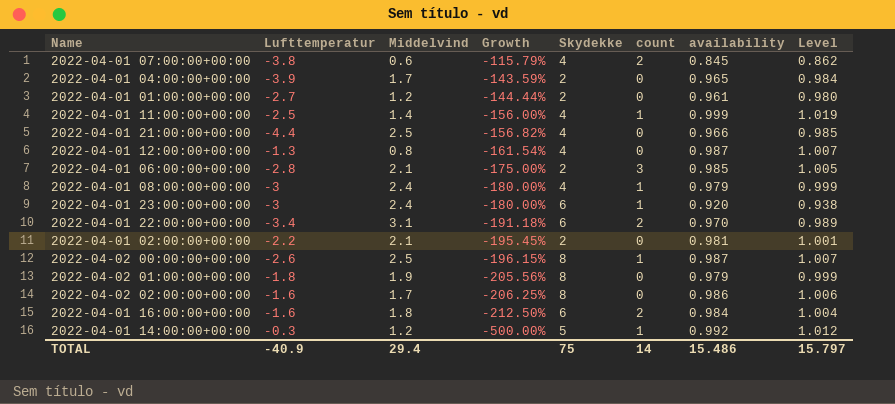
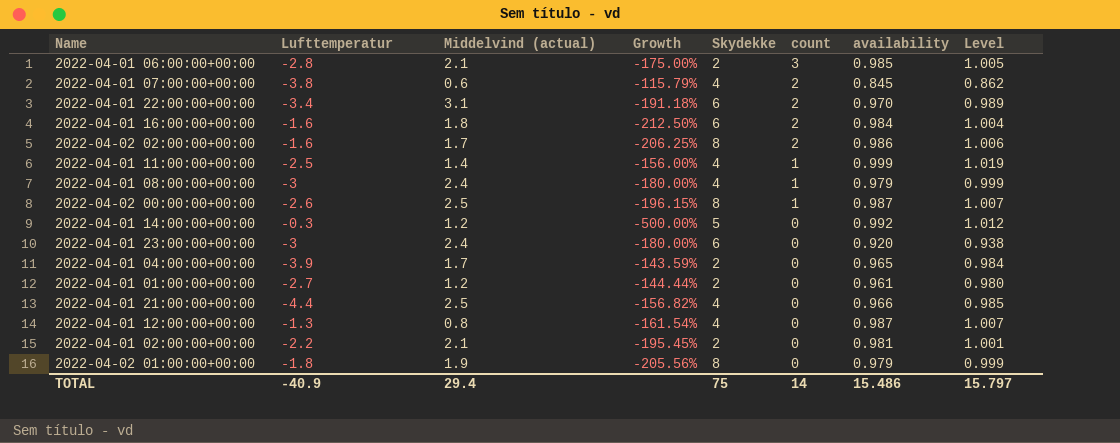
row order: Growth descending -> count descending
column name: Middelvind -> Middelvind (actual)
2022-04-02 02:00:00+00:00 | count: 0 -> 2
2022-04-01 14:00:00+00:00 | count: 1 -> 0
2022-04-01 23:00:00+00:00 | count: 1 -> 0

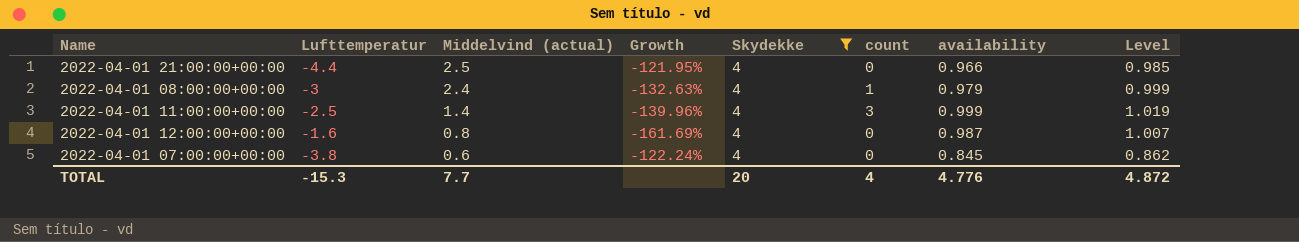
filter: none -> Skydekke = 4
row order: count descending -> Middelvind (actual) descending
column Growth | formula: ([Middelvind (actual)] - [Lufttemperatur]) / [Lufttemperatur] -> ([availability] - [Lufttemperatur]) / [Lufttemperatur]
2022-04-01 11:00:00+00:00 | count: 1 -> 3
2022-04-01 12:00:00+00:00 | Lufttemperatur: -1.3 -> -1.6
2022-04-01 07:00:00+00:00 | count: 2 -> 0
TOTAL | Lufttemperatur: -40.9 -> -15.3
TOTAL | Middelvind (actual): 29.4 -> 7.7
TOTAL | Skydekke: 75 -> 20
TOTAL | count: 14 -> 4
TOTAL | availability: 15.486 -> 4.776
TOTAL | Level: 15.797 -> 4.872

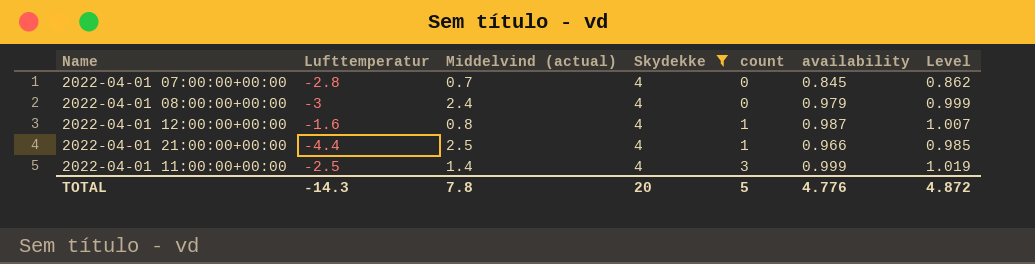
row order: Middelvind (actual) descending -> count ascending
column Growth | formula: ([availability] - [Lufttemperatur]) / [Lufttemperatur] -> none
2022-04-01 07:00:00+00:00 | Lufttemperatur: -3.8 -> -2.8
2022-04-01 07:00:00+00:00 | Middelvind (actual): 0.6 -> 0.7
2022-04-01 08:00:00+00:00 | count: 1 -> 0
2022-04-01 12:00:00+00:00 | count: 0 -> 1
2022-04-01 21:00:00+00:00 | count: 0 -> 1
TOTAL | Lufttemperatur: -15.3 -> -14.3
TOTAL | Middelvind (actual): 7.7 -> 7.8
TOTAL | count: 4 -> 5

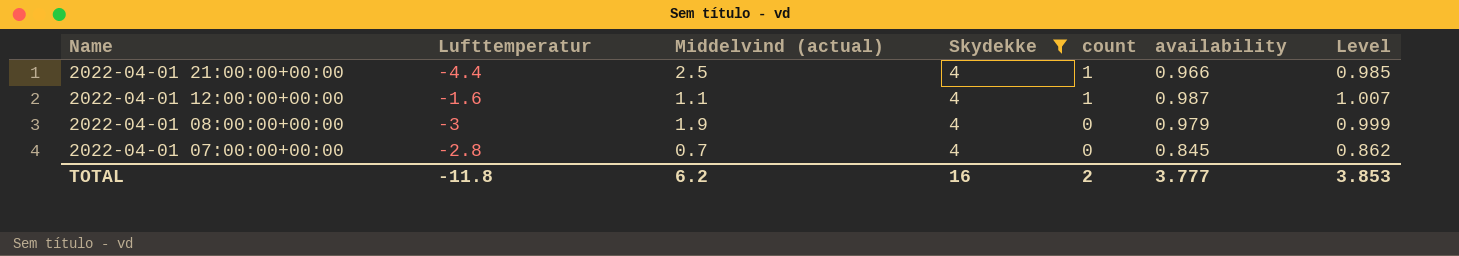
row order: count ascending -> Name descending
row 2022-04-01 11:00:00+00:00: -2.5 | 1.4 | 4 | 3 | 0.999 | 1.019 -> none
2022-04-01 12:00:00+00:00 | Middelvind (actual): 0.8 -> 1.1
2022-04-01 08:00:00+00:00 | Middelvind (actual): 2.4 -> 1.9
TOTAL | Lufttemperatur: -14.3 -> -11.8
TOTAL | Middelvind (actual): 7.8 -> 6.2
TOTAL | Skydekke: 20 -> 16
TOTAL | count: 5 -> 2
TOTAL | availability: 4.776 -> 3.777
TOTAL | Level: 4.872 -> 3.853

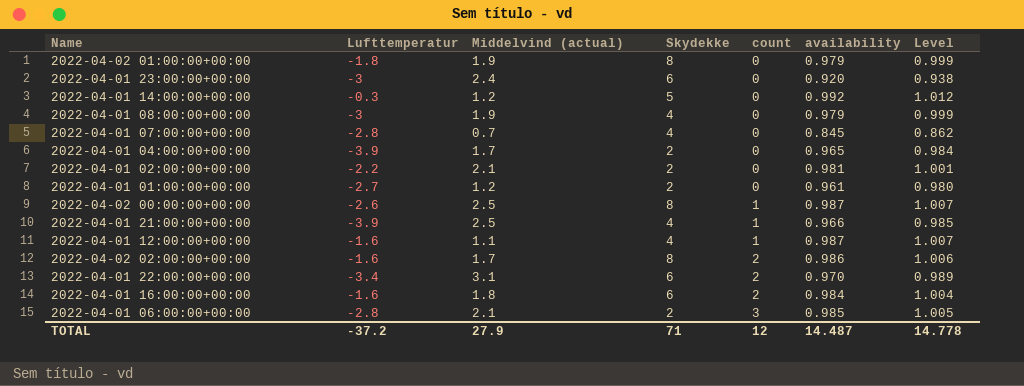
filter: Skydekke = 4 -> none
row order: Name descending -> count ascending
2022-04-01 21:00:00+00:00 | Lufttemperatur: -4.4 -> -3.9
TOTAL | Lufttemperatur: -11.8 -> -37.2
TOTAL | Middelvind (actual): 6.2 -> 27.9
TOTAL | Skydekke: 16 -> 71
TOTAL | count: 2 -> 12
TOTAL | availability: 3.777 -> 14.487
TOTAL | Level: 3.853 -> 14.778

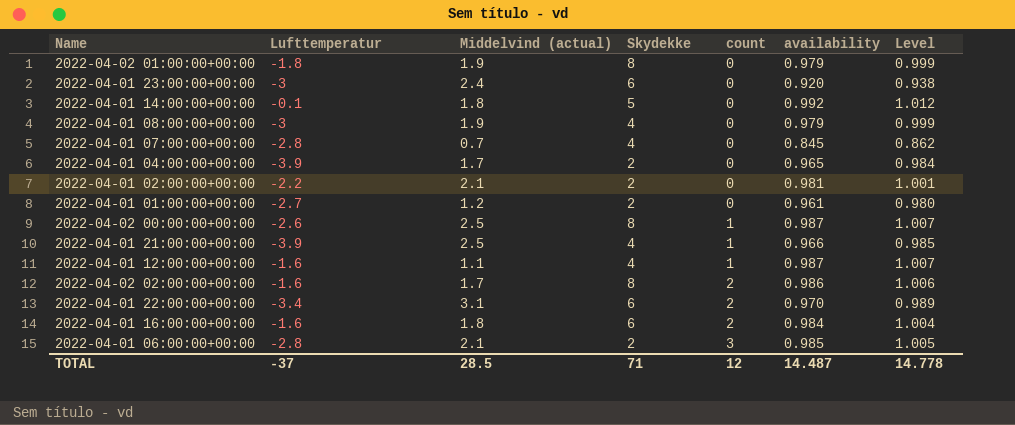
2022-04-01 14:00:00+00:00 | Lufttemperatur: -0.3 -> -0.1
2022-04-01 14:00:00+00:00 | Middelvind (actual): 1.2 -> 1.8
TOTAL | Lufttemperatur: -37.2 -> -37
TOTAL | Middelvind (actual): 27.9 -> 28.5

